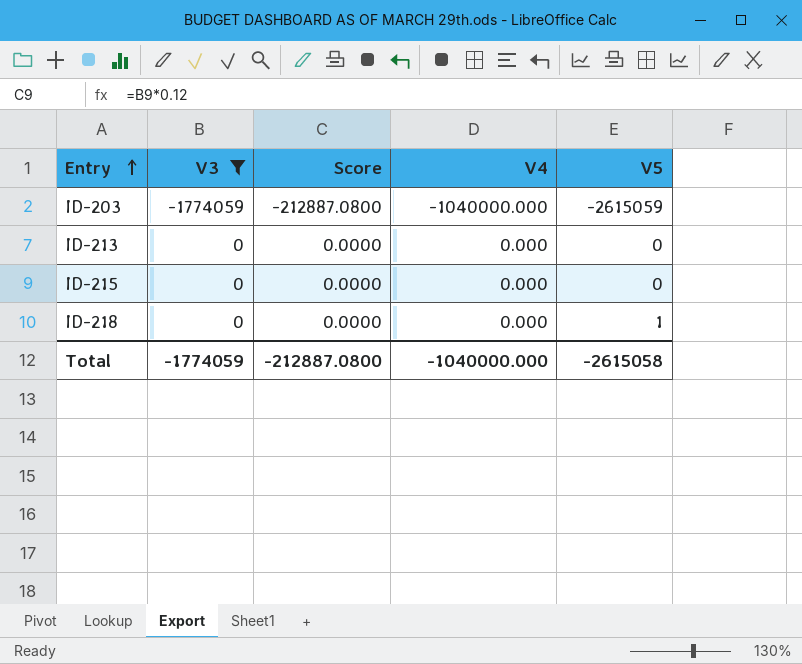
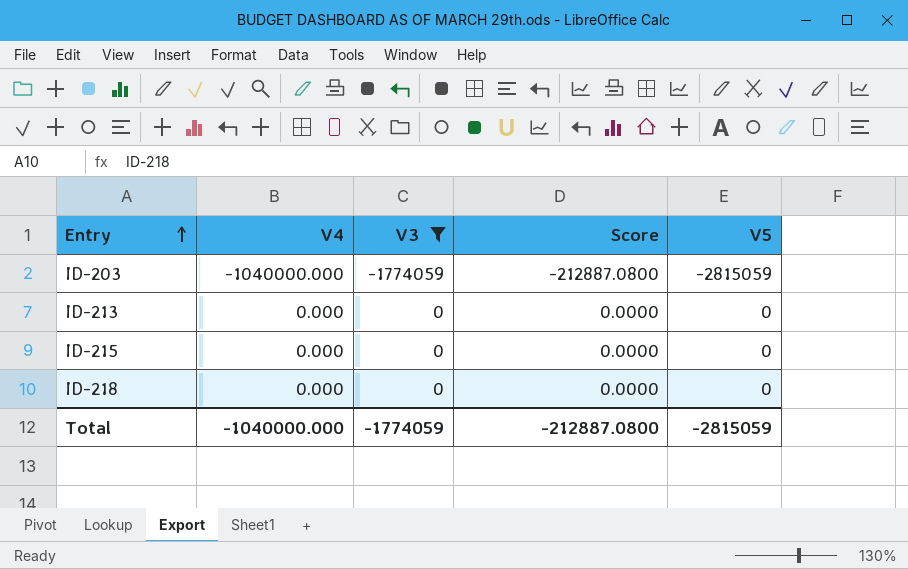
column V4 | position: 4 -> 2
ID-203 | V5: -2615059 -> -2815059
ID-218 | V5: 1 -> 0
Total | V5: -2615058 -> -2815059

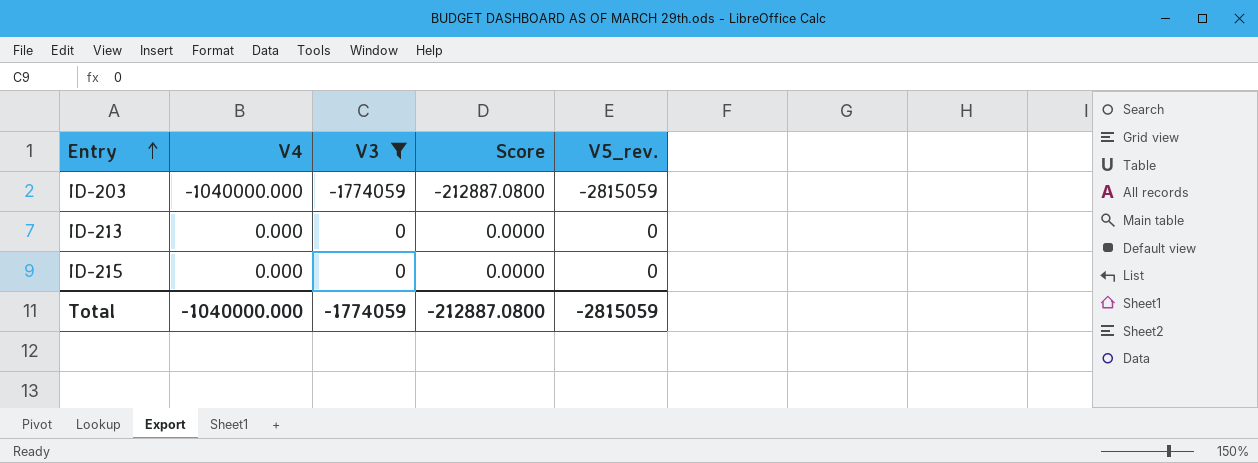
column name: V5 -> V5_rev.
row ID-218: 0.000 | 0 | 0.0000 | 0 -> none

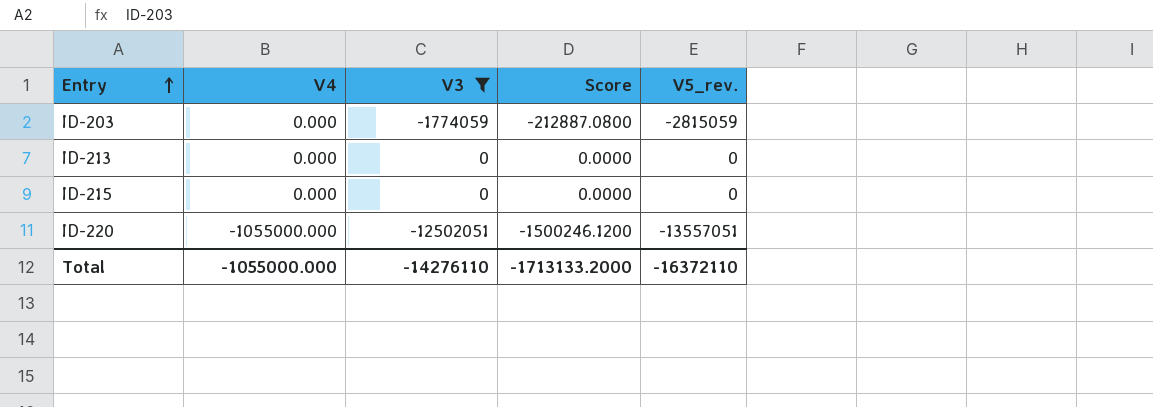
ID-203 | V4: -1040000.000 -> 0.000
row ID-220: none -> -1055000.000 | -12502051 | -1500246.1200 | -13557051
Total | V4: -1040000.000 -> -1055000.000
Total | V3: -1774059 -> -14276110
Total | Score: -212887.0800 -> -1713133.2000
Total | V5_rev.: -2815059 -> -16372110

